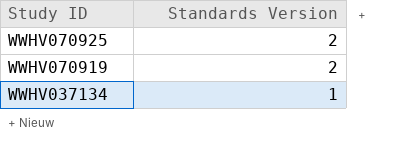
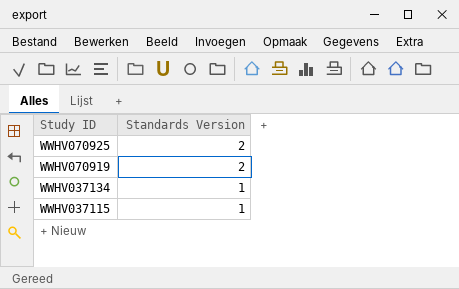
row WWHV037115: none -> 1

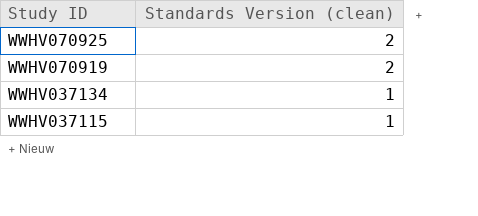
column name: Standards Version -> Standards Version (clean)

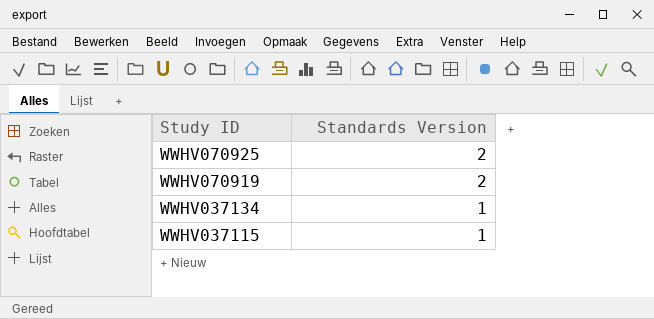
column name: Standards Version (clean) -> Standards Version

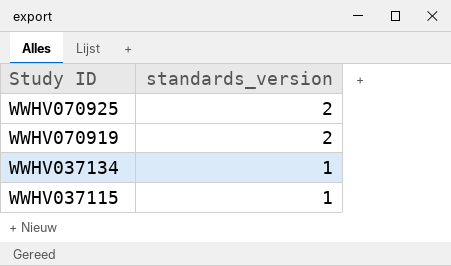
column name: Standards Version -> standards_version

